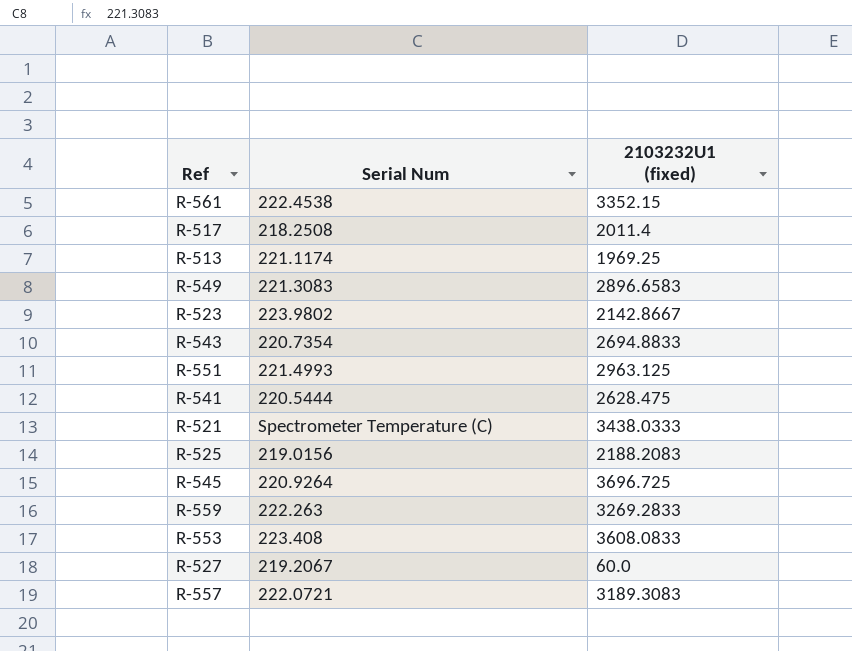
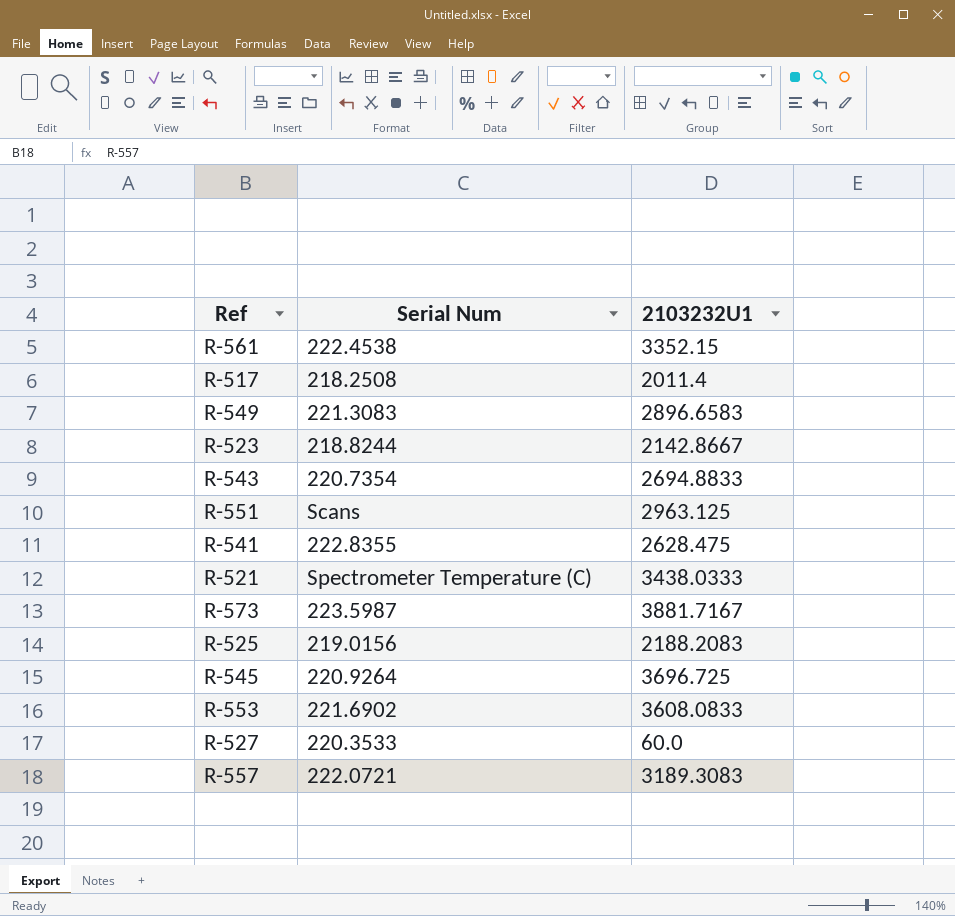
column name: 2103232U1 (fixed) -> 2103232U1
row R-513: 221.1174 | 1969.25 -> none
row R-559: 222.263 | 3269.2833 -> none
R-523 | Serial Num: 223.9802 -> 218.8244
R-551 | Serial Num: 221.4993 -> Scans
R-541 | Serial Num: 220.5444 -> 222.8355
row R-573: none -> 223.5987 | 3881.7167
R-553 | Serial Num: 223.408 -> 221.6902
R-527 | Serial Num: 219.2067 -> 220.3533

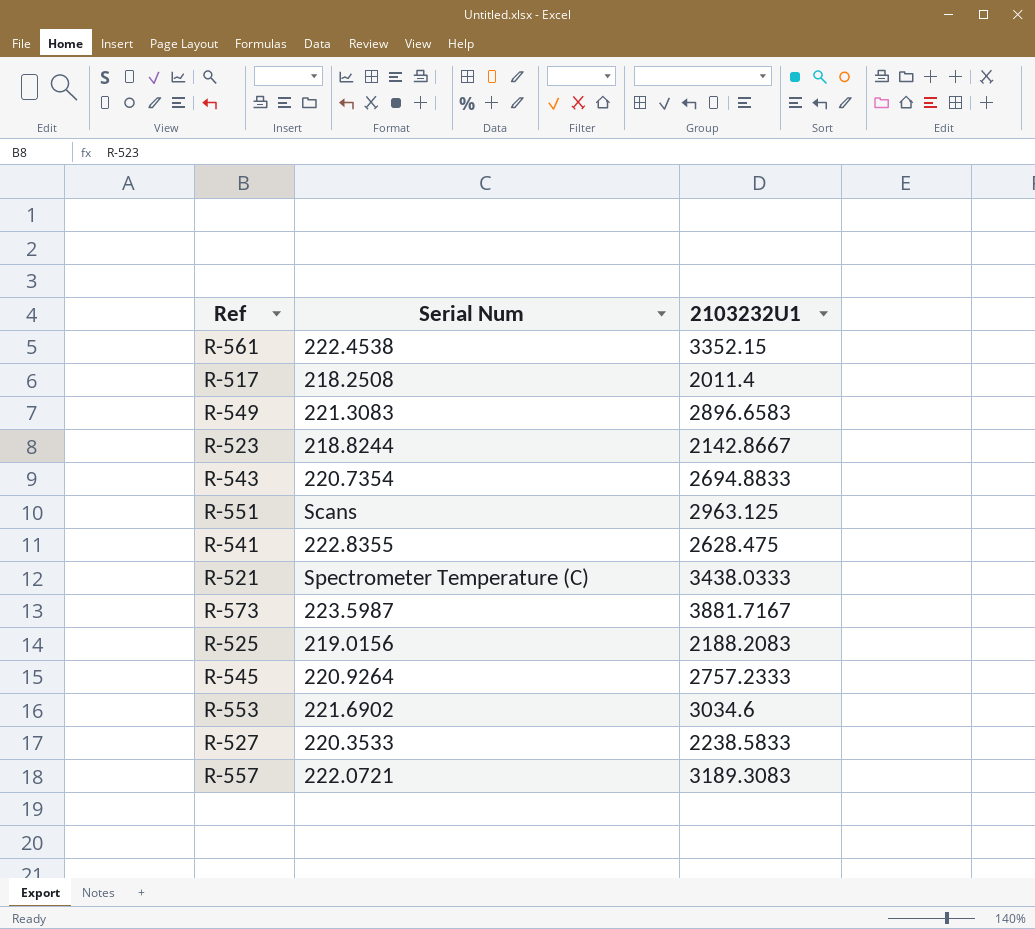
R-545 | 2103232U1: 3696.725 -> 2757.2333
R-553 | 2103232U1: 3608.0833 -> 3034.6
R-527 | 2103232U1: 60.0 -> 2238.5833

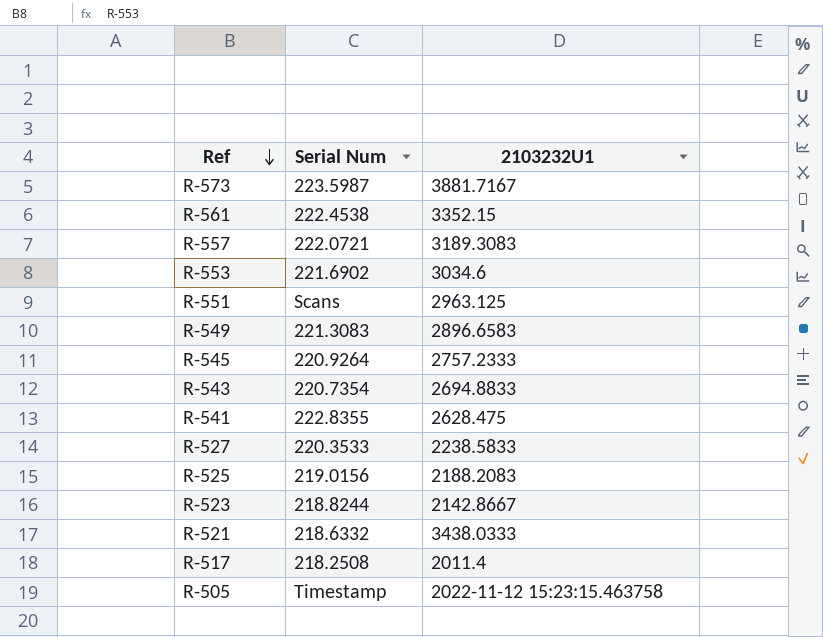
row order: none -> Ref descending
R-521 | Serial Num: Spectrometer Temperature (C) -> 218.6332
row R-505: none -> Timestamp | 2022-11-12 15:23:15.463758

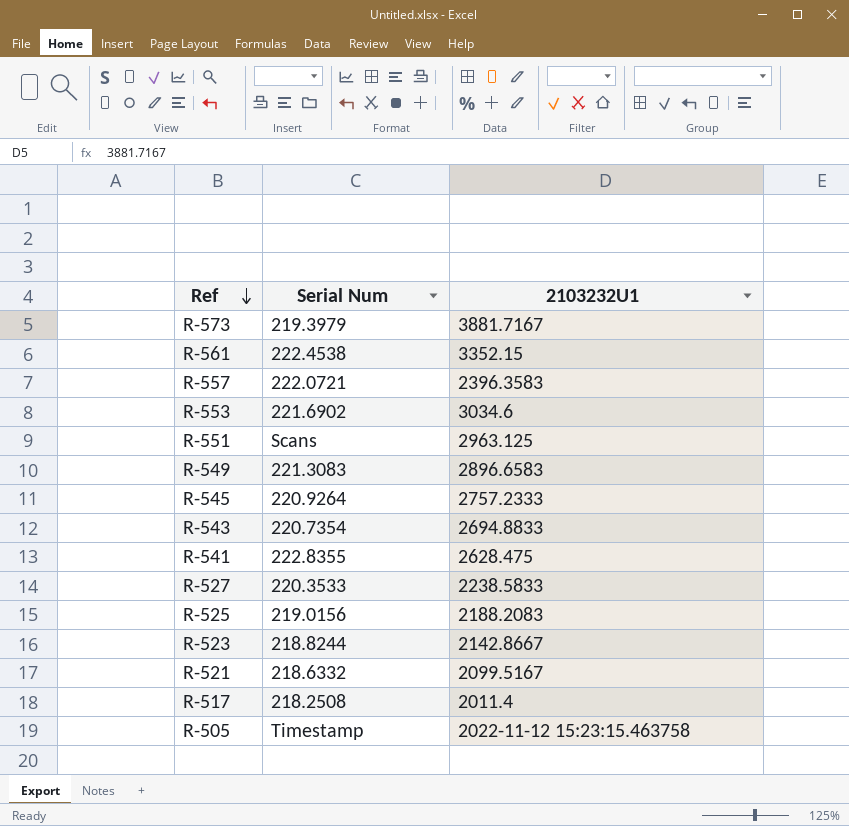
R-573 | Serial Num: 223.5987 -> 219.3979
R-557 | 2103232U1: 3189.3083 -> 2396.3583
R-521 | 2103232U1: 3438.0333 -> 2099.5167

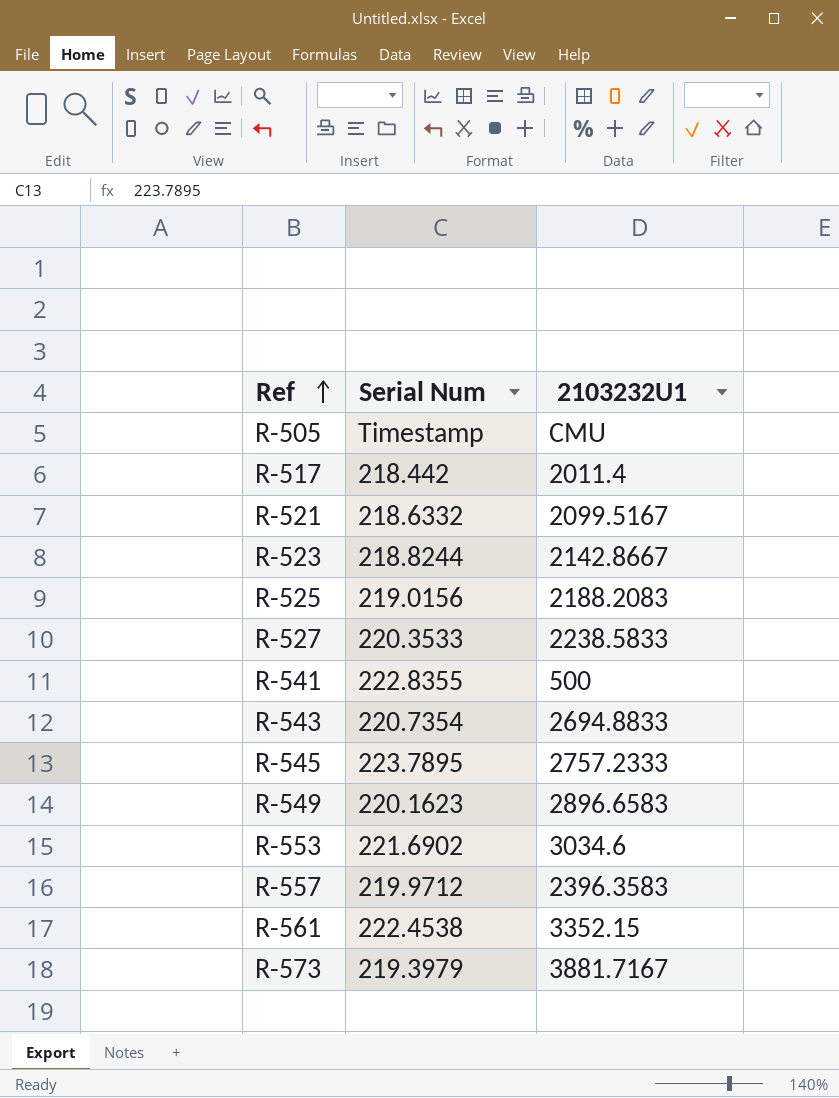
row order: Ref descending -> Ref ascending
row R-551: Scans | 2963.125 -> none
R-505 | 2103232U1: 2022-11-12 15:23:15.463758 -> CMU
R-517 | Serial Num: 218.2508 -> 218.442
R-541 | 2103232U1: 2628.475 -> 500
R-545 | Serial Num: 220.9264 -> 223.7895
R-549 | Serial Num: 221.3083 -> 220.1623
R-557 | Serial Num: 222.0721 -> 219.9712

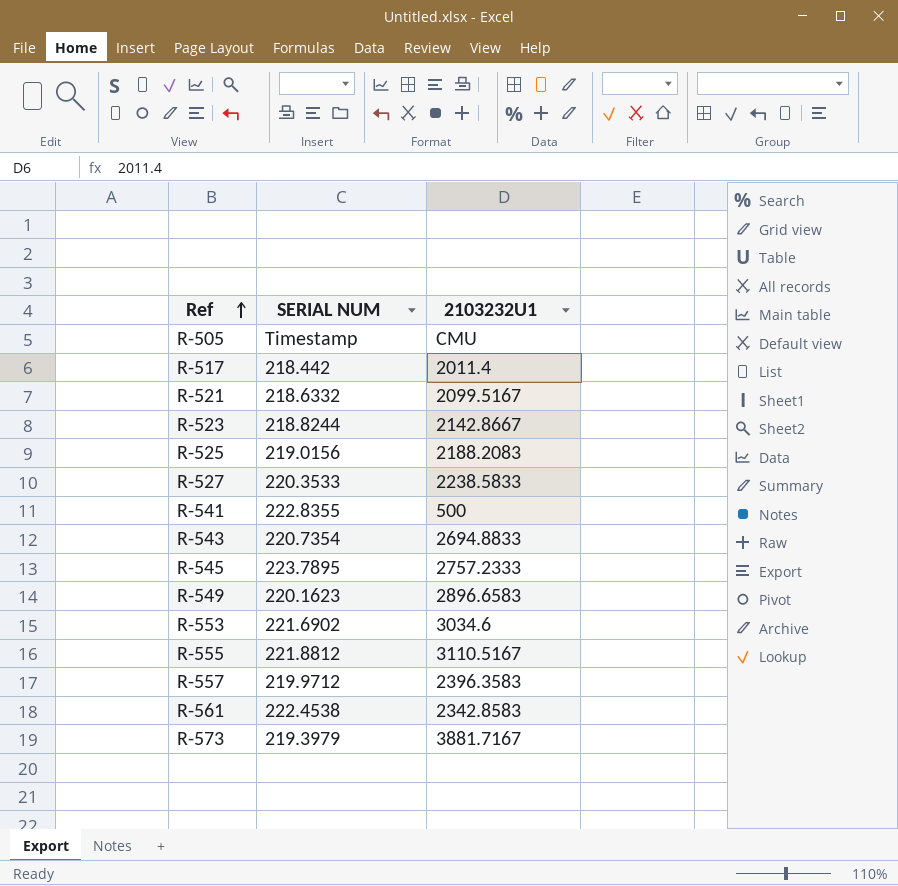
column name: Serial Num -> SERIAL NUM
row R-555: none -> 221.8812 | 3110.5167
R-561 | 2103232U1: 3352.15 -> 2342.8583

